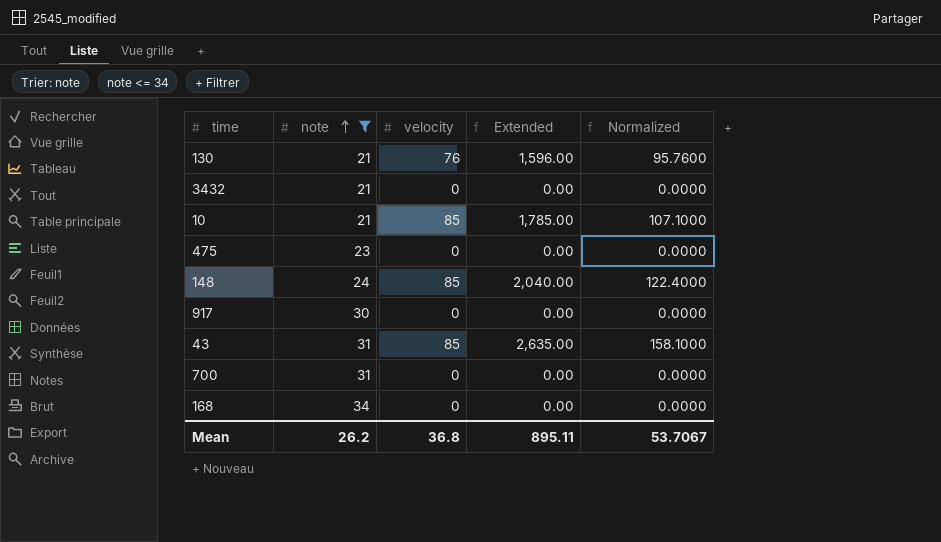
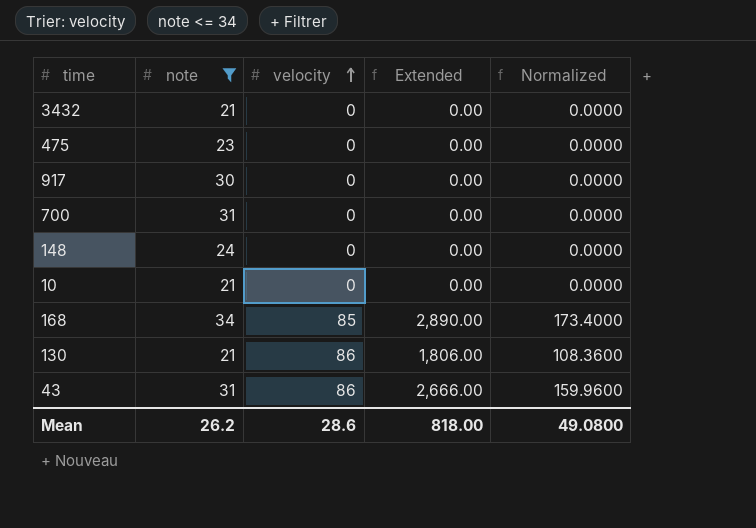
row order: note ascending -> velocity ascending
148 | velocity: 85 -> 0
148 | Extended: 2,040.00 -> 0.00
148 | Normalized: 122.4000 -> 0.0000
10 | velocity: 85 -> 0
10 | Extended: 1,785.00 -> 0.00
10 | Normalized: 107.1000 -> 0.0000
168 | velocity: 0 -> 85
168 | Extended: 0.00 -> 2,890.00
168 | Normalized: 0.0000 -> 173.4000
130 | velocity: 76 -> 86
130 | Extended: 1,596.00 -> 1,806.00
130 | Normalized: 95.7600 -> 108.3600
43 | velocity: 85 -> 86
43 | Extended: 2,635.00 -> 2,666.00
43 | Normalized: 158.1000 -> 159.9600
Mean | velocity: 36.8 -> 28.6
Mean | Extended: 895.11 -> 818.00
Mean | Normalized: 53.7067 -> 49.0800

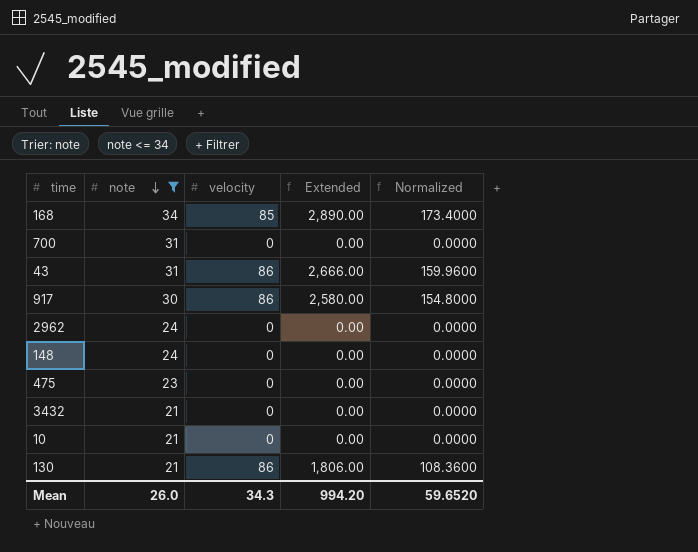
row order: velocity ascending -> note descending
917 | velocity: 0 -> 86
917 | Extended: 0.00 -> 2,580.00
917 | Normalized: 0.0000 -> 154.8000
row 2962: none -> 24 | 0 | 0.00 | 0.0000
Mean | note: 26.2 -> 26.0
Mean | velocity: 28.6 -> 34.3
Mean | Extended: 818.00 -> 994.20
Mean | Normalized: 49.0800 -> 59.6520

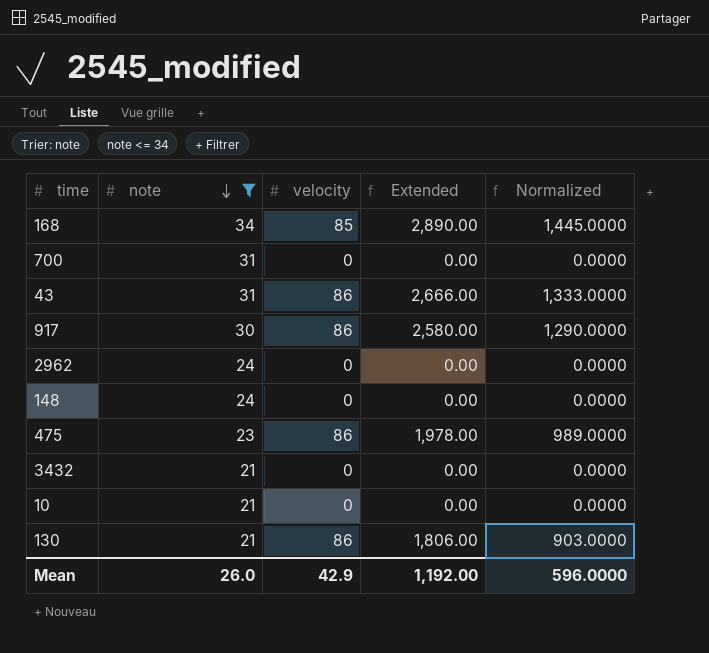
column Normalized | formula: [Extended] * 0.06 -> [Extended] * 0.5
475 | velocity: 0 -> 86
475 | Extended: 0.00 -> 1,978.00
Mean | velocity: 34.3 -> 42.9
Mean | Extended: 994.20 -> 1,192.00
Mean | Normalized: 59.6520 -> 596.0000

